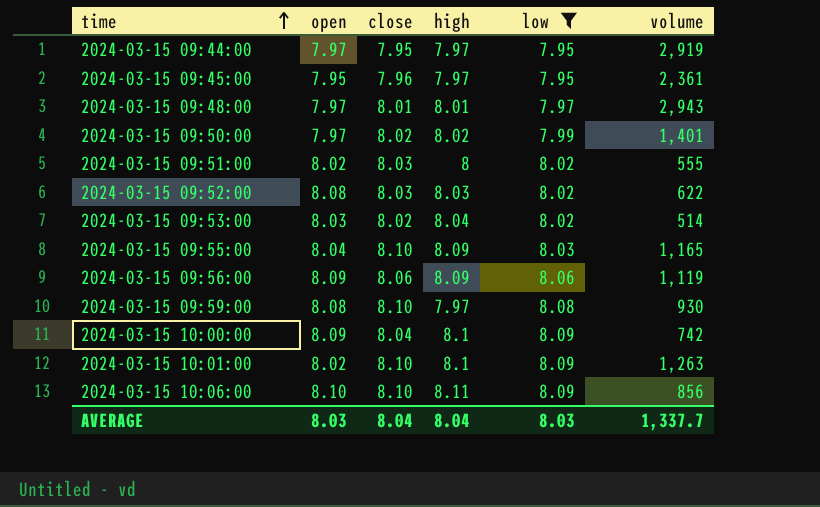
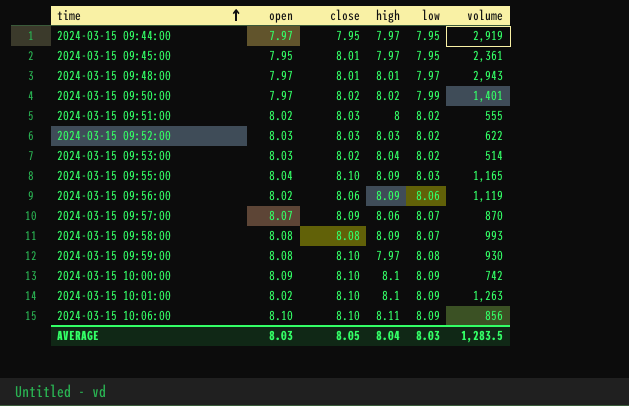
filter: low != 8.07 -> none
2024-03-15 09:45:00 | close: 7.96 -> 8.01
2024-03-15 09:52:00 | open: 8.08 -> 8.03
2024-03-15 09:56:00 | open: 8.09 -> 8.02
2024-03-15 10:00:00 | close: 8.04 -> 8.10
AVERAGE | close: 8.04 -> 8.05
AVERAGE | volume: 1,337.7 -> 1,283.5

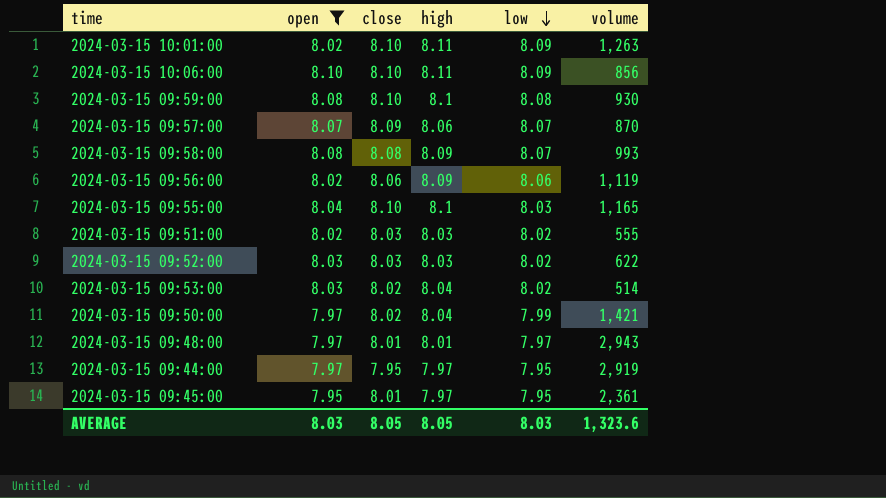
filter: none -> open != 8.09
row order: time ascending -> low descending
2024-03-15 10:01:00 | high: 8.1 -> 8.11
2024-03-15 09:59:00 | high: 7.97 -> 8.1
2024-03-15 09:55:00 | high: 8.09 -> 8.1
2024-03-15 09:51:00 | high: 8 -> 8.03
2024-03-15 09:50:00 | high: 8.02 -> 8.04
2024-03-15 09:50:00 | volume: 1,401 -> 1,421
AVERAGE | high: 8.04 -> 8.05
AVERAGE | volume: 1,283.5 -> 1,323.6

